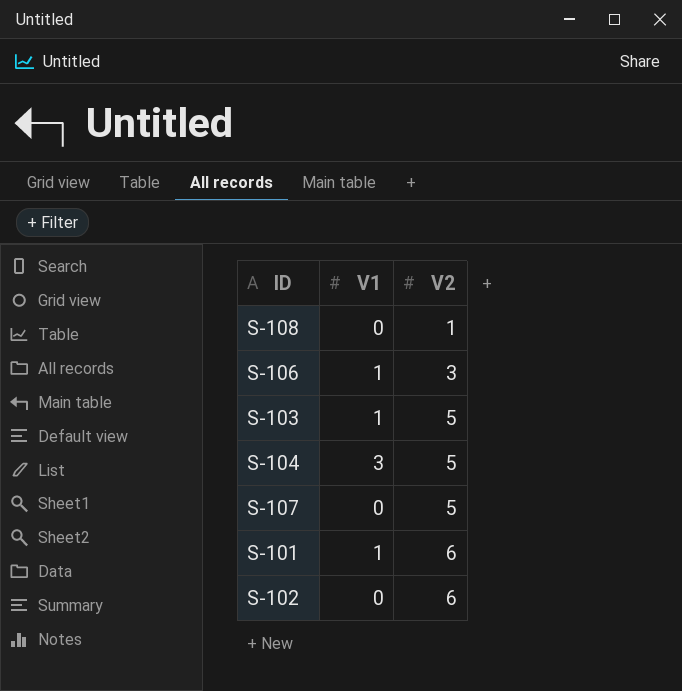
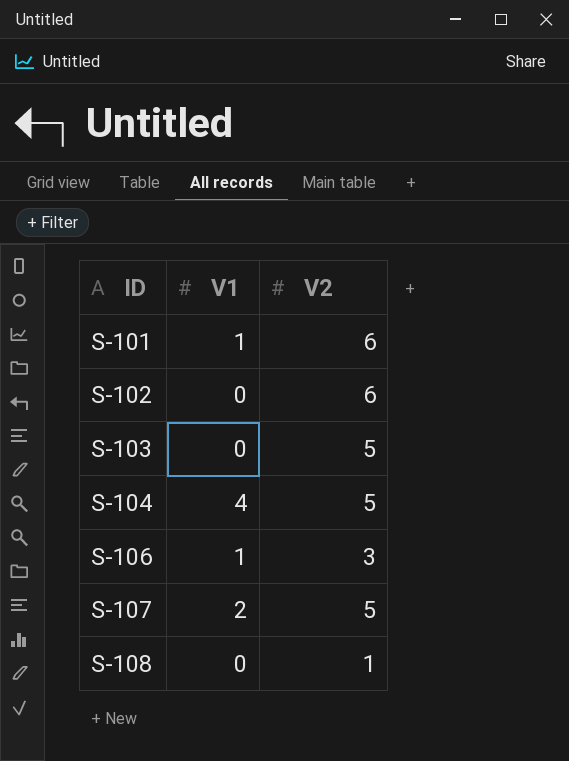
row order: V2 ascending -> ID ascending
S-103 | V1: 1 -> 0
S-104 | V1: 3 -> 4
S-107 | V1: 0 -> 2

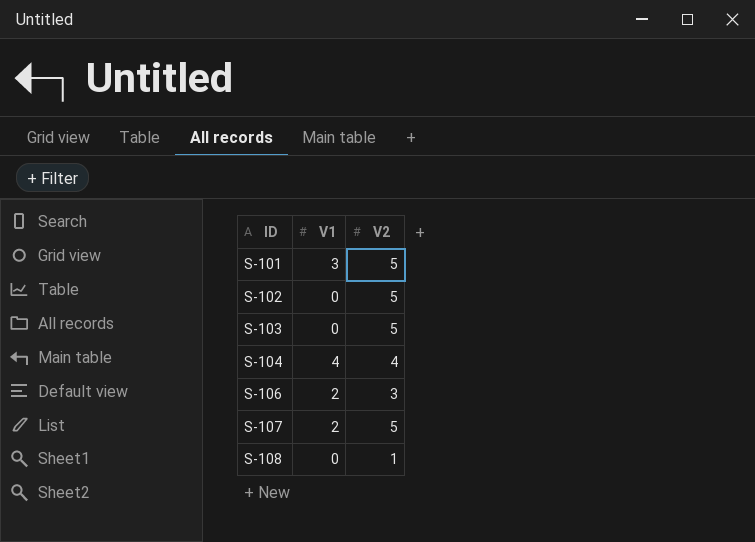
S-101 | V1: 1 -> 3
S-101 | V2: 6 -> 5
S-102 | V2: 6 -> 5
S-104 | V2: 5 -> 4
S-106 | V1: 1 -> 2

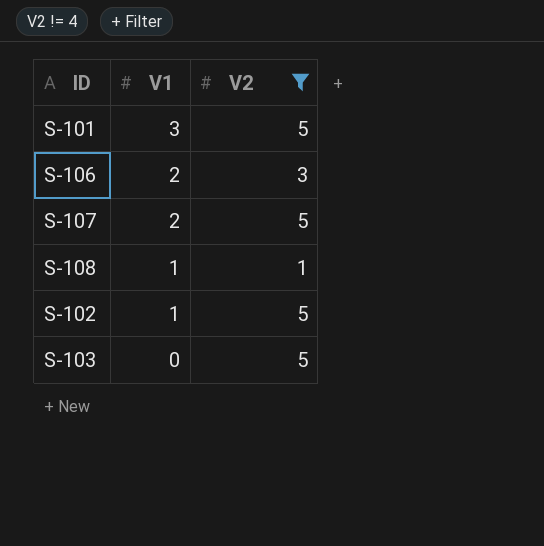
filter: none -> V2 != 4
row order: ID ascending -> V1 descending
S-108 | V1: 0 -> 1
S-102 | V1: 0 -> 1

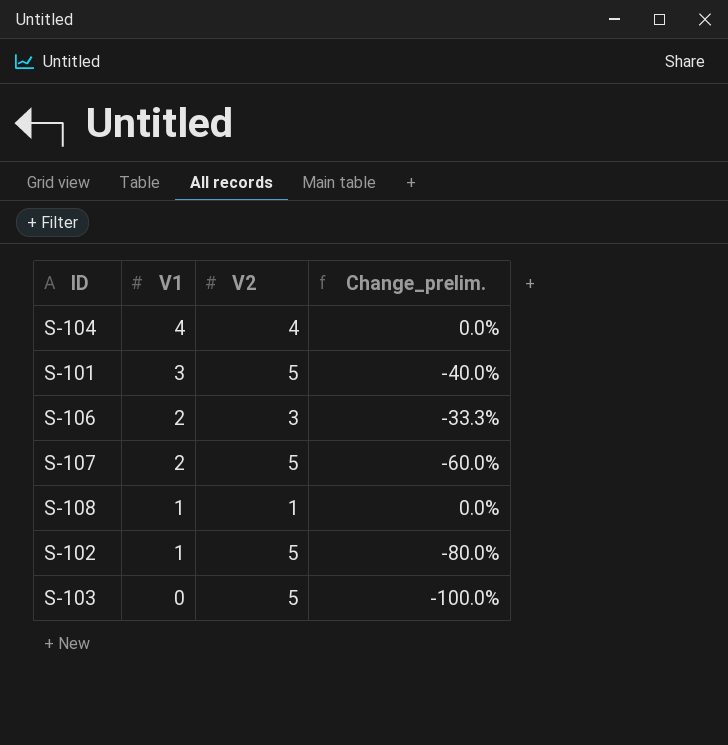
filter: V2 != 4 -> none
column Change_prelim. | formula: none -> ([V1] - [V2]) / [V2]

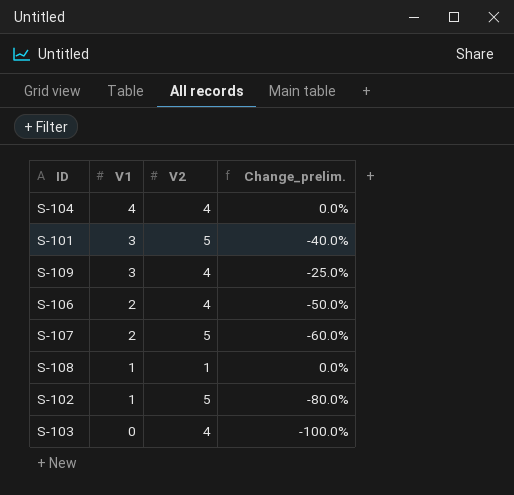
row S-109: none -> 3 | 4 | -25.0%
S-106 | V2: 3 -> 4
S-106 | Change_prelim.: -33.3% -> -50.0%
S-103 | V2: 5 -> 4

